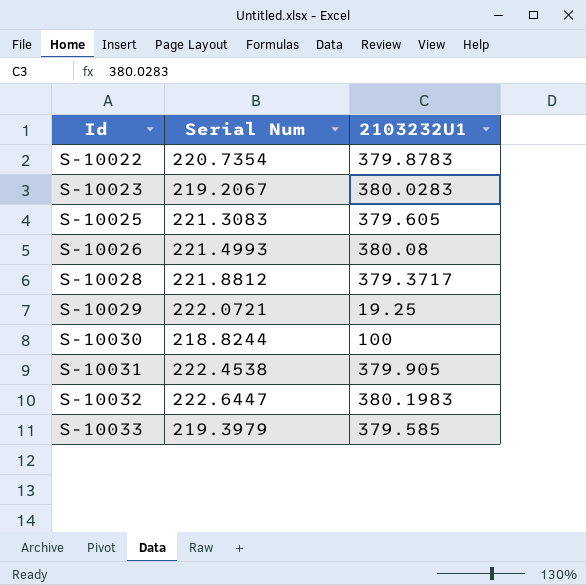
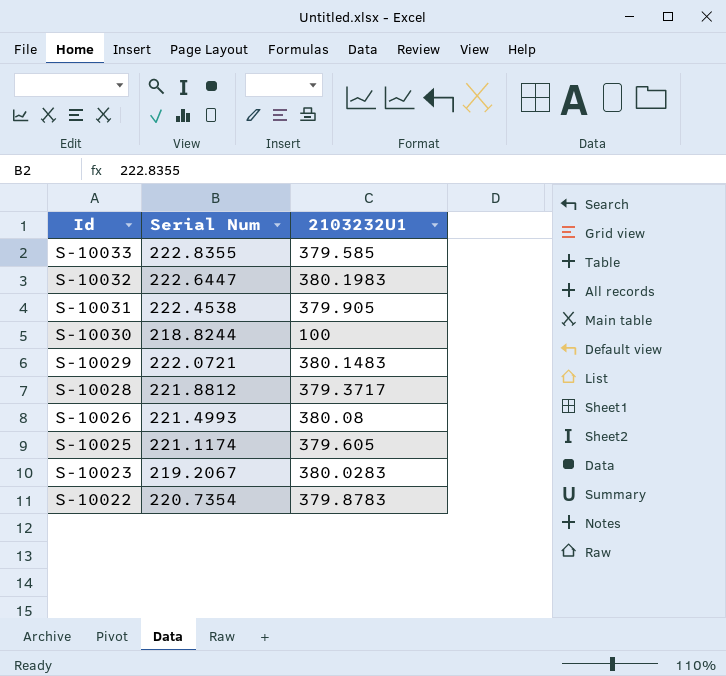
row order: Id ascending -> Id descending
S-10033 | Serial Num: 219.3979 -> 222.8355
S-10029 | 2103232U1: 19.25 -> 380.1483
S-10025 | Serial Num: 221.3083 -> 221.1174

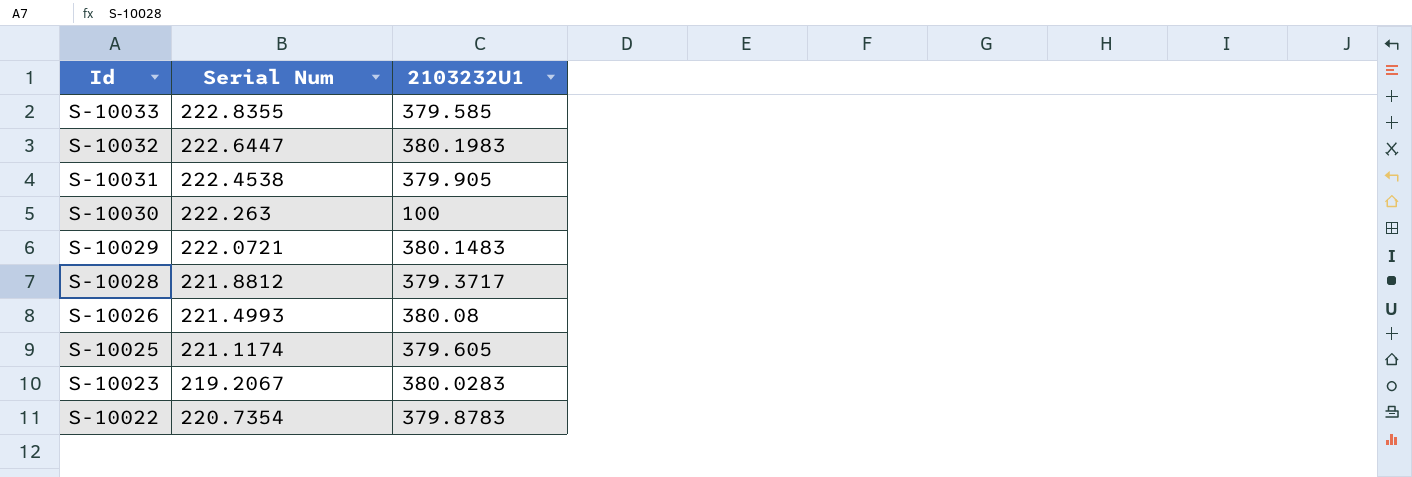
S-10030 | Serial Num: 218.8244 -> 222.263

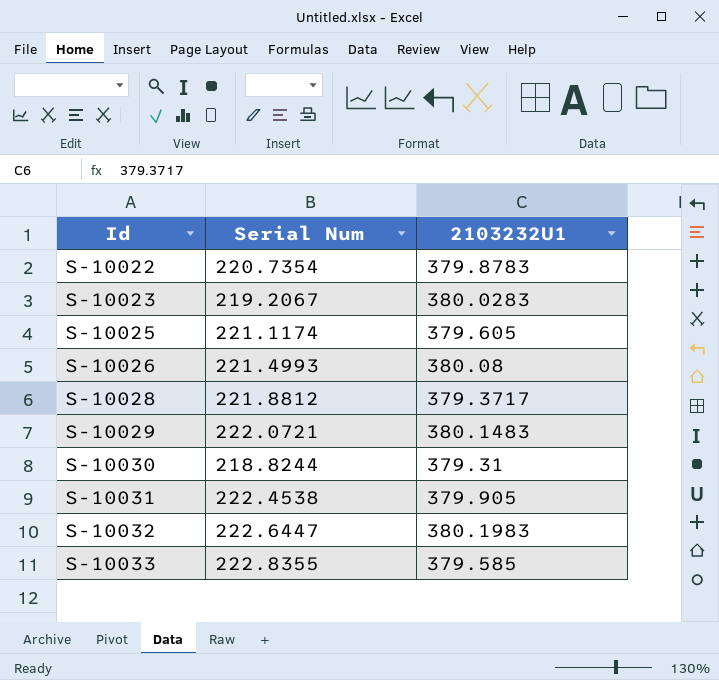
row order: Id descending -> Id ascending
S-10030 | Serial Num: 222.263 -> 218.8244
S-10030 | 2103232U1: 100 -> 379.31

